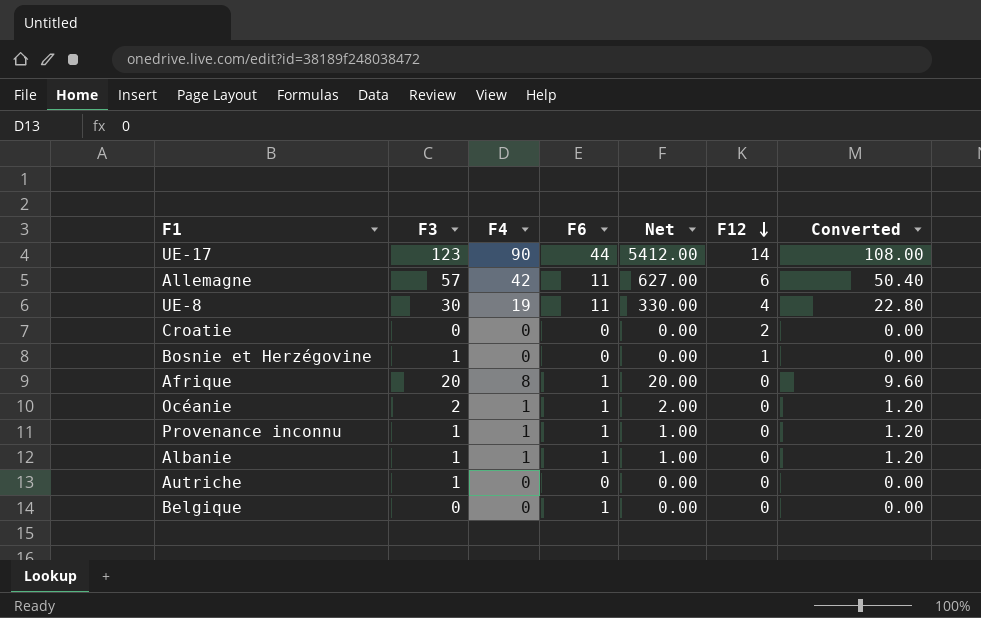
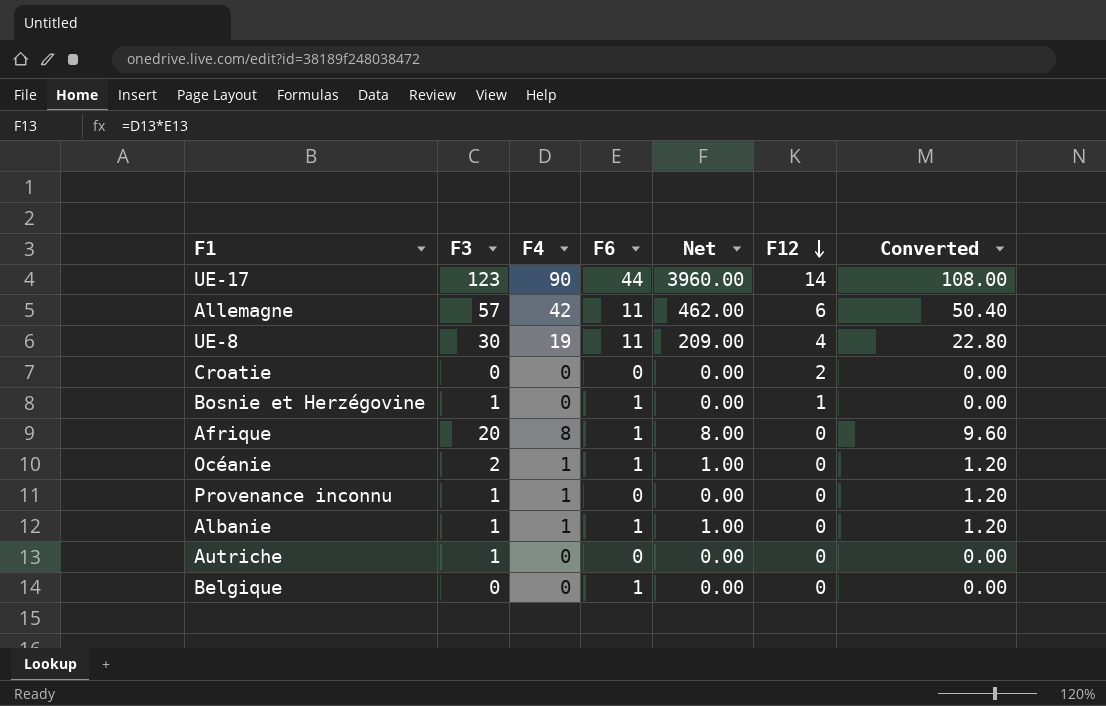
column Net | formula: [F3] * [F6] -> [F4] * [F6]
Bosnie et Herzégovine | F6: 0 -> 1
Provenance inconnu | F6: 1 -> 0

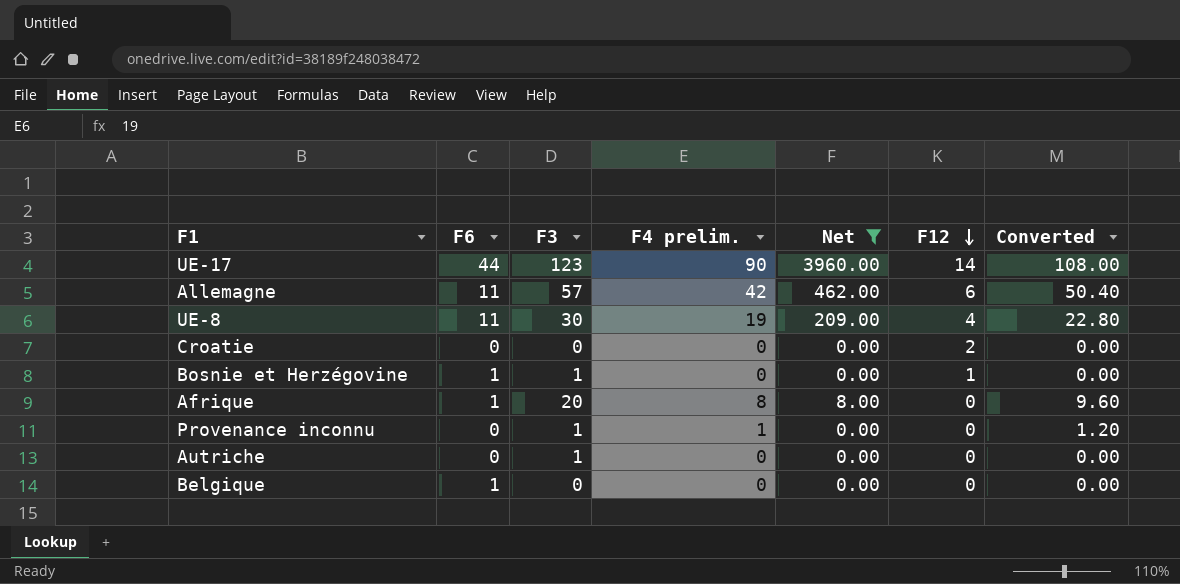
filter: none -> Net != 1.00
column F6 | position: 4 -> 2
column name: F4 -> F4 prelim.

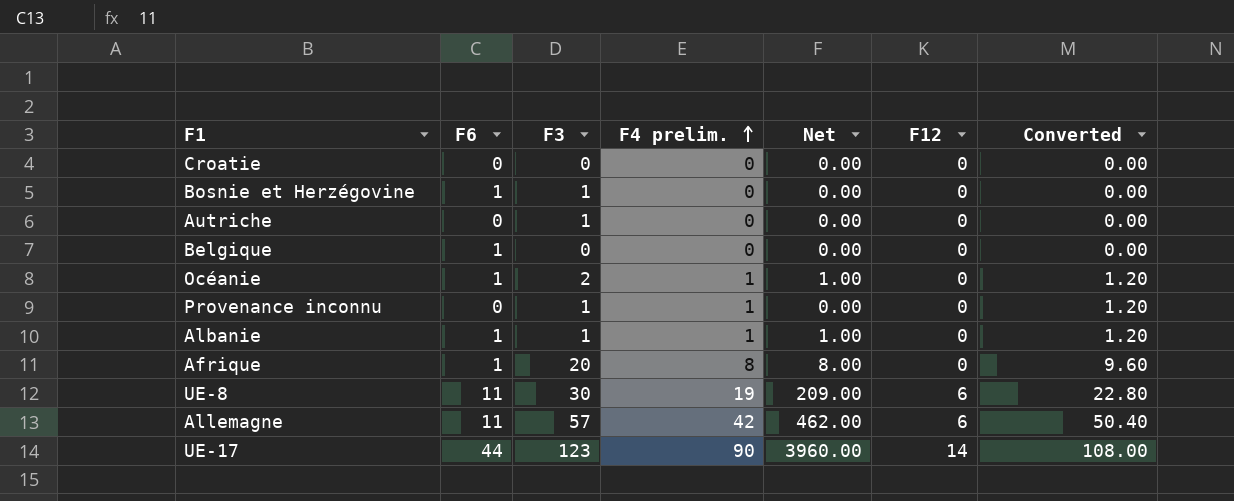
filter: Net != 1.00 -> none
row order: F12 descending -> F4 prelim. ascending
Croatie | F12: 2 -> 0
Bosnie et Herzégovine | F12: 1 -> 0
UE-8 | F12: 4 -> 6

